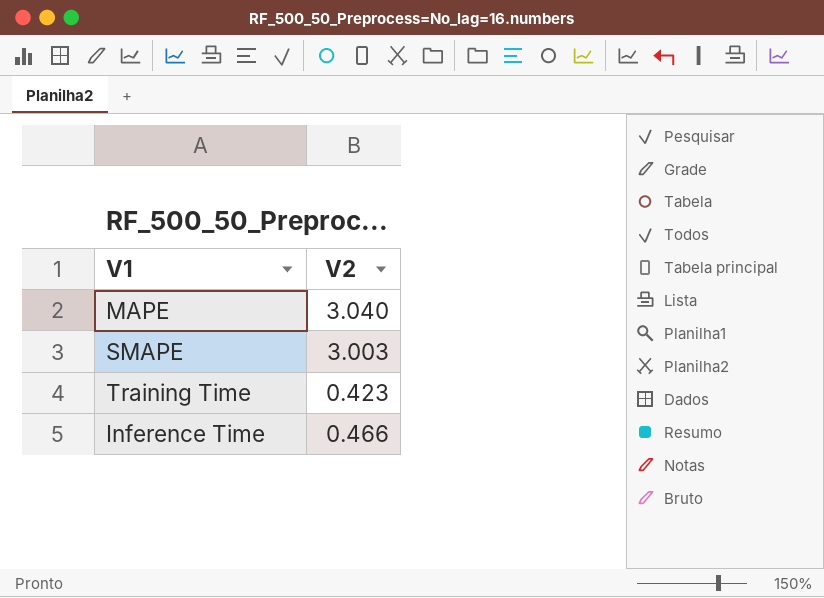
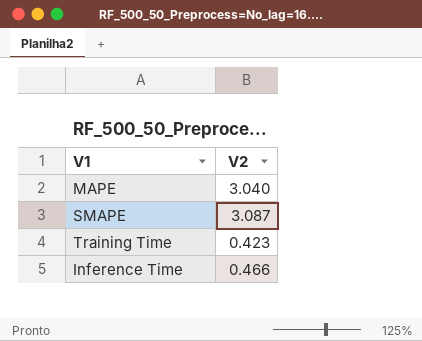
SMAPE | V2: 3.003 -> 3.087

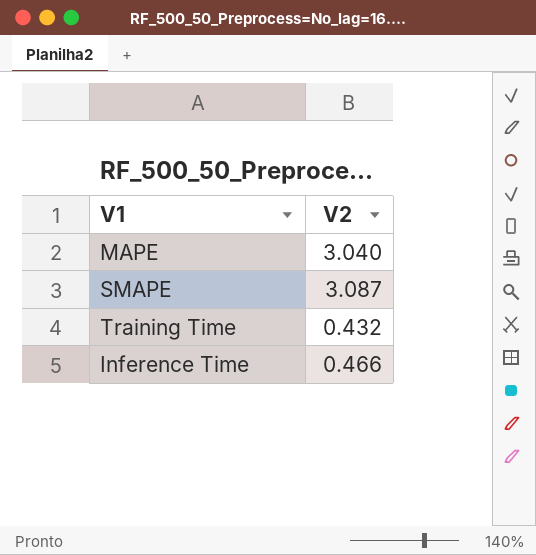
Training Time | V2: 0.423 -> 0.432

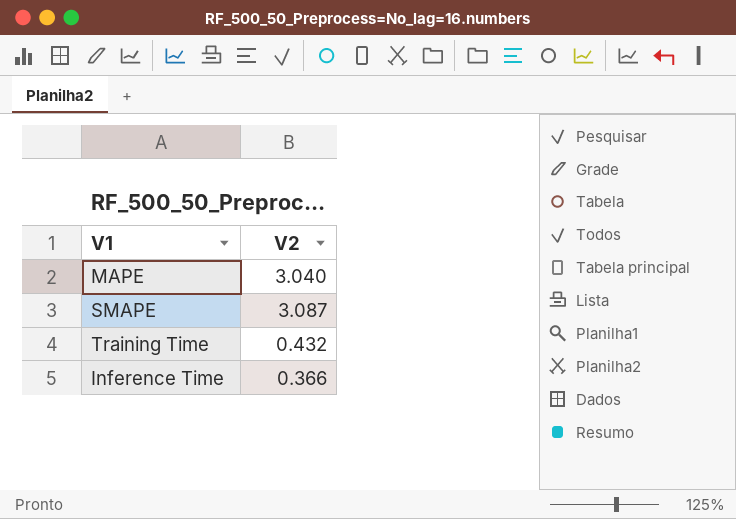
Inference Time | V2: 0.466 -> 0.366

